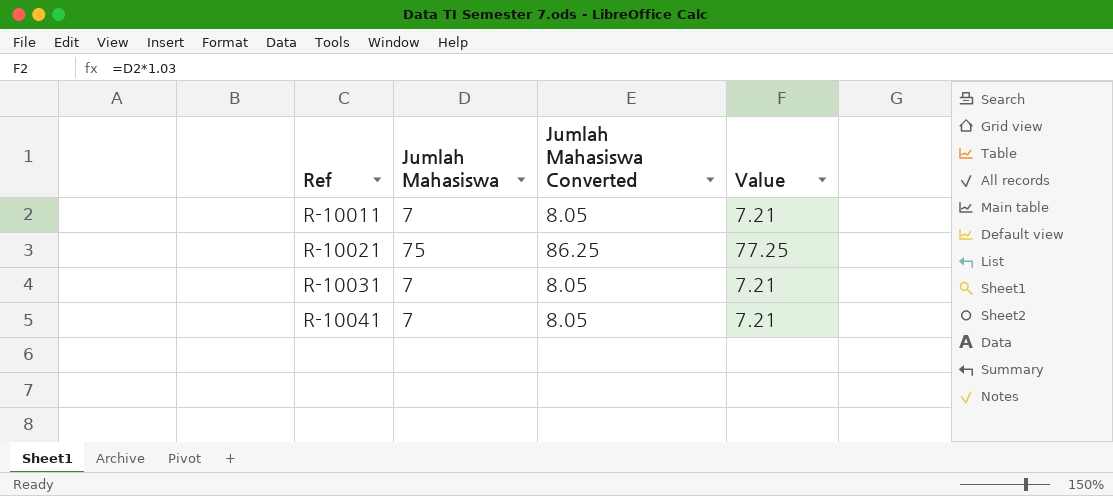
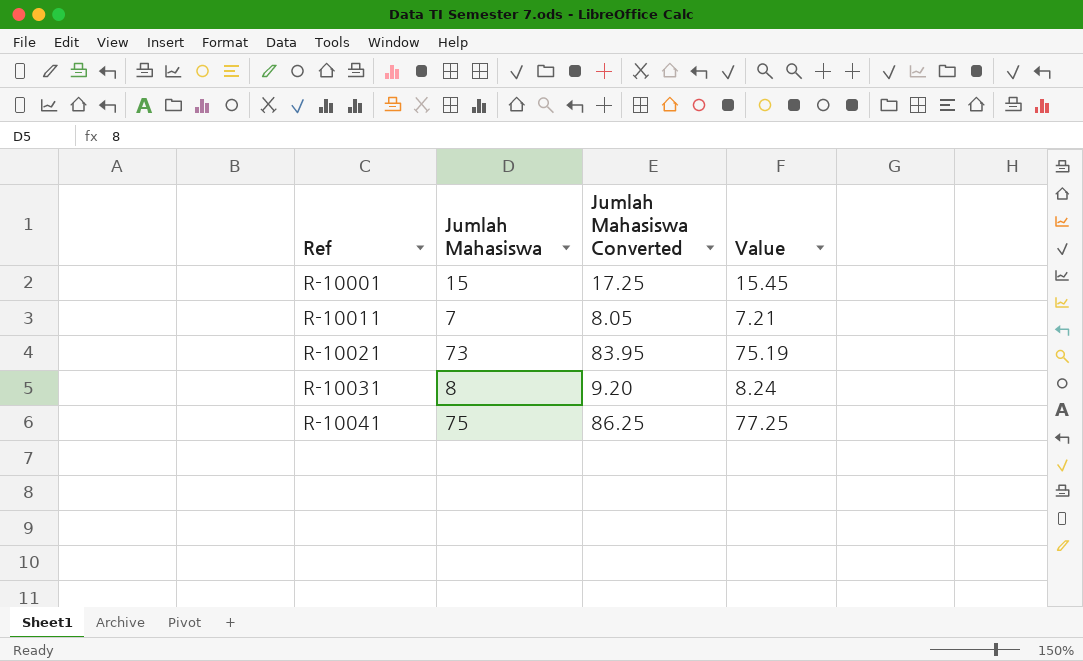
row R-10001: none -> 15 | 17.25 | 15.45
R-10021 | Jumlah Mahasiswa: 75 -> 73
R-10021 | Jumlah Mahasiswa Converted: 86.25 -> 83.95
R-10021 | Value: 77.25 -> 75.19
R-10031 | Jumlah Mahasiswa: 7 -> 8
R-10031 | Jumlah Mahasiswa Converted: 8.05 -> 9.20
R-10031 | Value: 7.21 -> 8.24
R-10041 | Jumlah Mahasiswa: 7 -> 75
R-10041 | Jumlah Mahasiswa Converted: 8.05 -> 86.25
R-10041 | Value: 7.21 -> 77.25

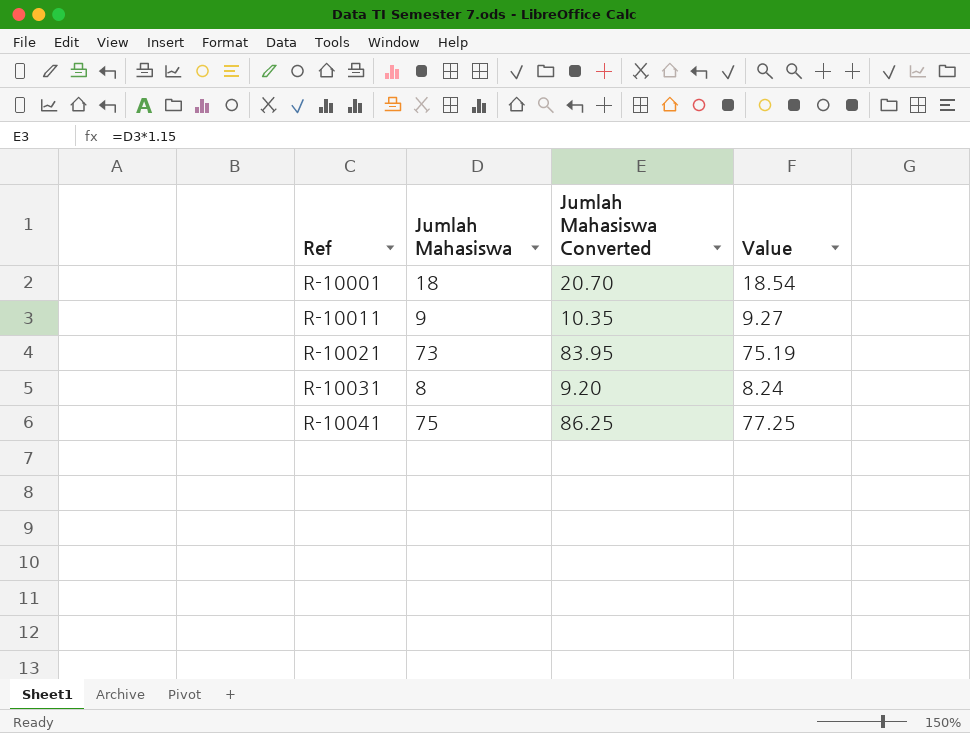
R-10001 | Jumlah Mahasiswa: 15 -> 18
R-10001 | Jumlah Mahasiswa Converted: 17.25 -> 20.70
R-10001 | Value: 15.45 -> 18.54
R-10011 | Jumlah Mahasiswa: 7 -> 9
R-10011 | Jumlah Mahasiswa Converted: 8.05 -> 10.35
R-10011 | Value: 7.21 -> 9.27

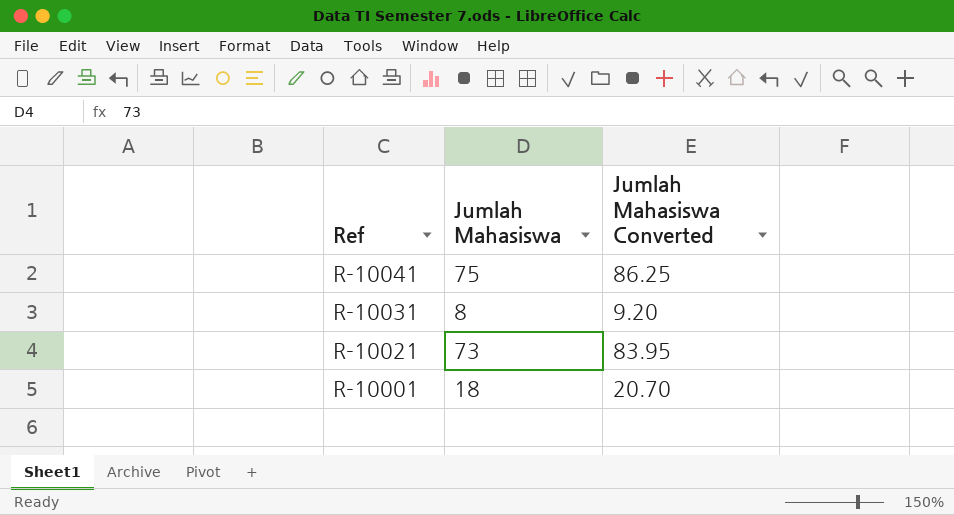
row order: Ref ascending -> Ref descending
column Value | formula: [Jumlah Mahasiswa] * 1.03 -> none
row R-10011: 9 | 10.35 | 9.27 -> none

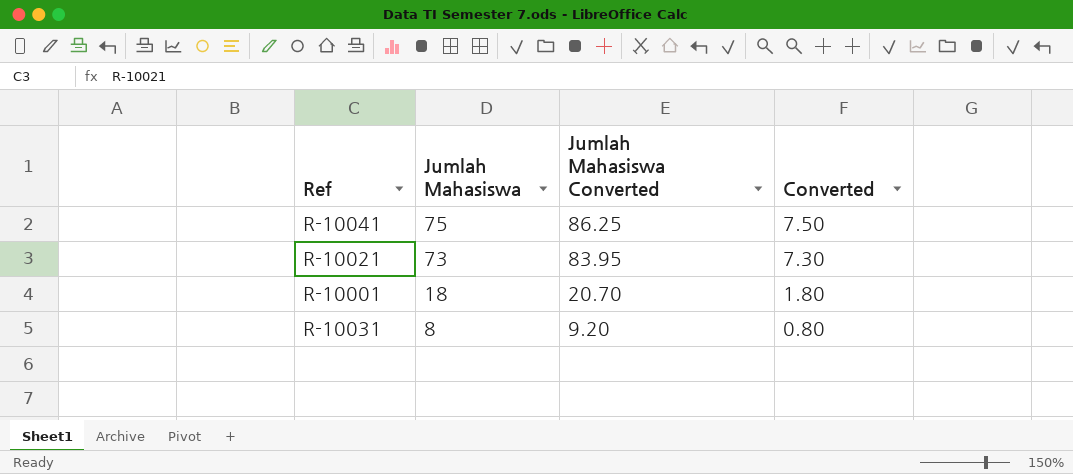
row order: Ref descending -> Jumlah Mahasiswa descending
column Converted | formula: none -> [Jumlah Mahasiswa] * 0.1

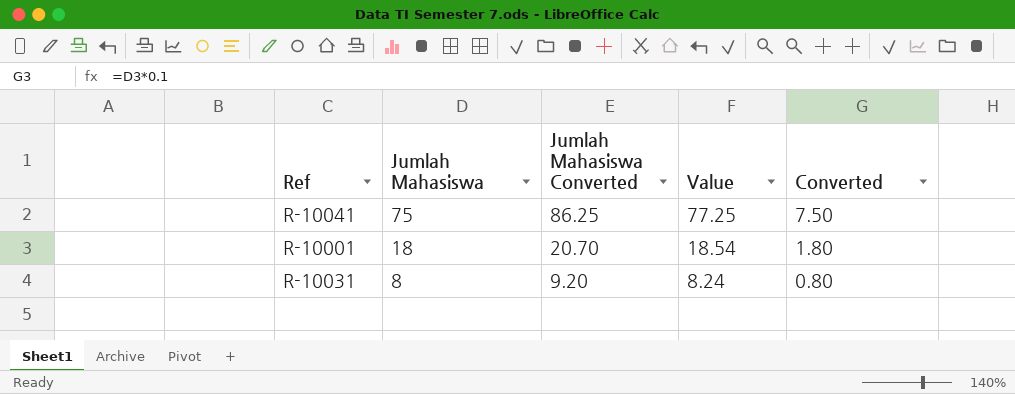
column Value | formula: none -> [Jumlah Mahasiswa] * 1.03
row R-10021: 73 | 83.95 | 7.30 -> none

